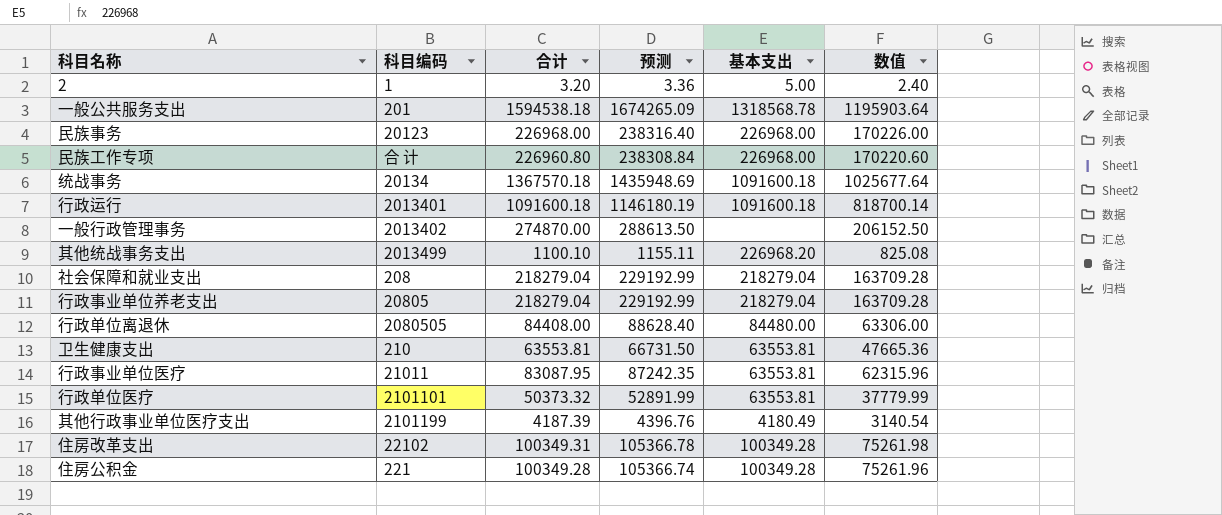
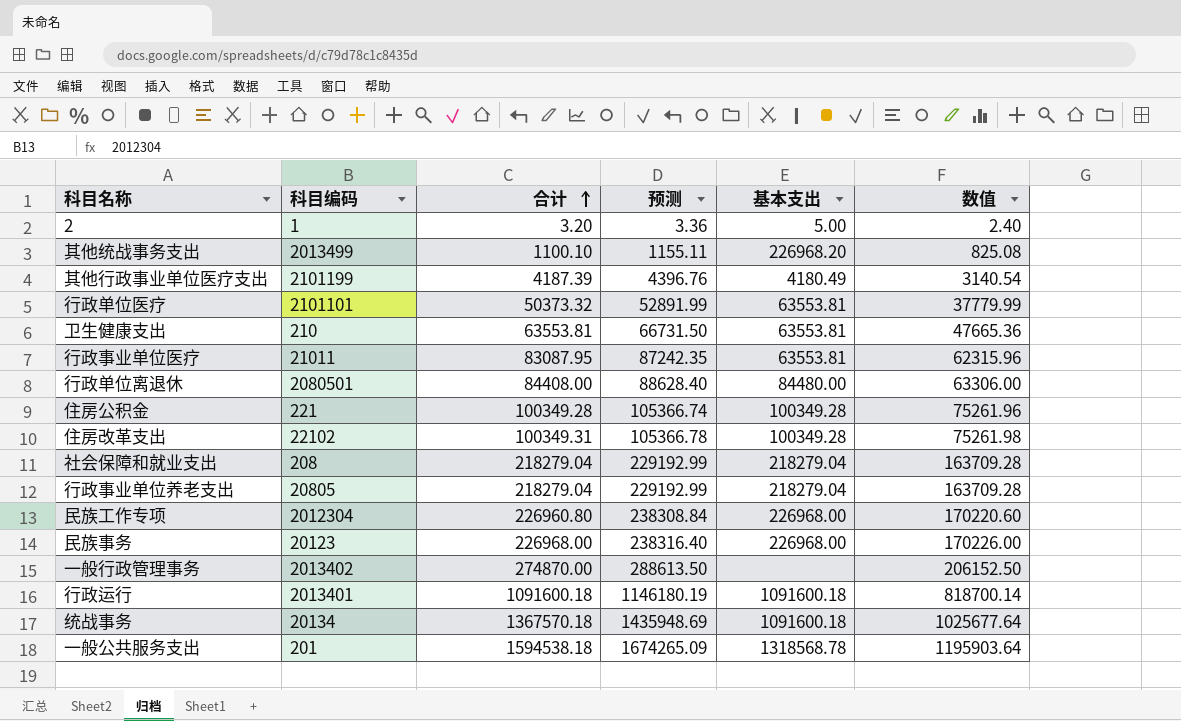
row order: none -> 合计 ascending
行政单位离退休 | 科目编码: 2080505 -> 2080501
民族工作专项 | 科目编码: 合 计 -> 2012304

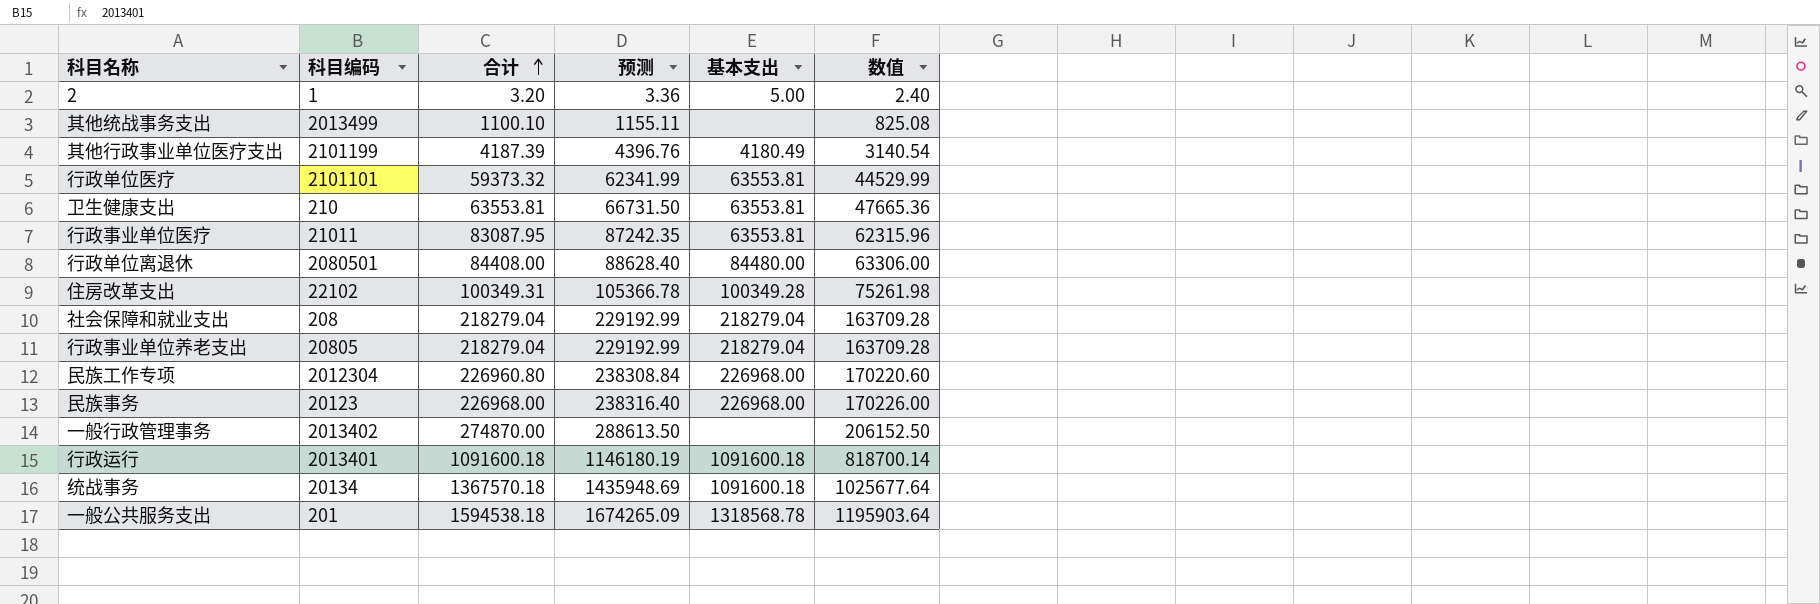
row 住房公积金: 221 | 100349.28 | 105366.74 | 100349.28 | 75261.96 -> none
其他统战事务支出 | 基本支出: 226968.20 -> none
行政单位医疗 | 合计: 50373.32 -> 59373.32
行政单位医疗 | 预测: 52891.99 -> 62341.99
行政单位医疗 | 数值: 37779.99 -> 44529.99

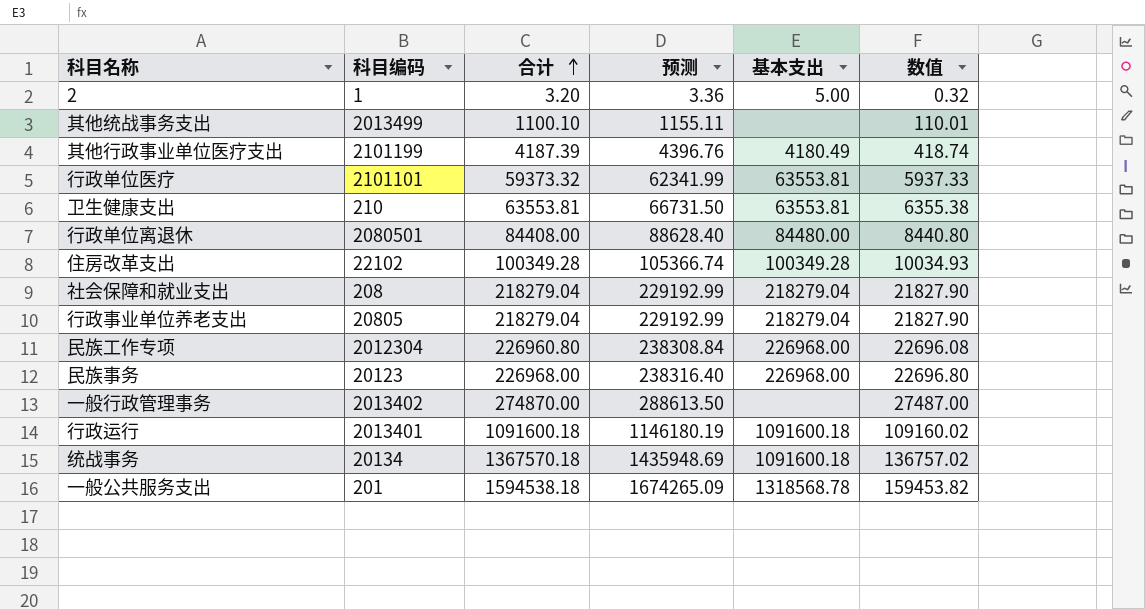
column 数值 | formula: [合计] * 0.75 -> [合计] * 0.1
row 行政事业单位医疗: 21011 | 83087.95 | 87242.35 | 63553.81 | 62315.96 -> none
住房改革支出 | 合计: 100349.31 -> 100349.28
住房改革支出 | 预测: 105366.78 -> 105366.74

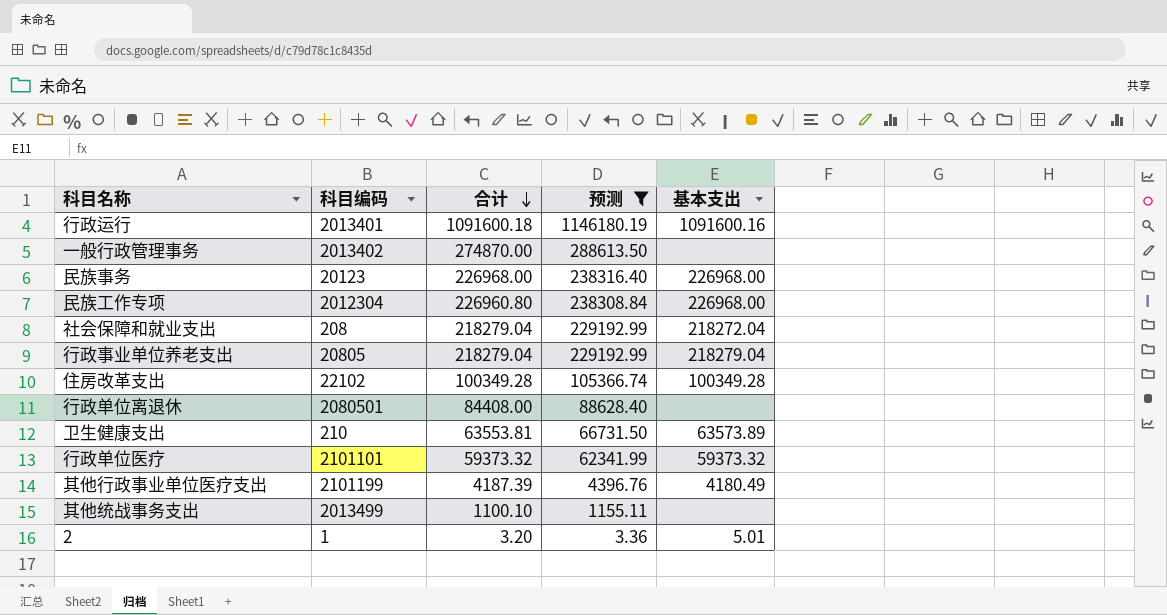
filter: none -> 预测 <= 1146180.19
row order: 合计 ascending -> 合计 descending
column 数值 | formula: [合计] * 0.1 -> none
行政运行 | 基本支出: 1091600.18 -> 1091600.16
社会保障和就业支出 | 基本支出: 218279.04 -> 218272.04
行政单位离退休 | 基本支出: 84480.00 -> none
卫生健康支出 | 基本支出: 63553.81 -> 63573.89
行政单位医疗 | 基本支出: 63553.81 -> 59373.32
2 | 基本支出: 5.00 -> 5.01

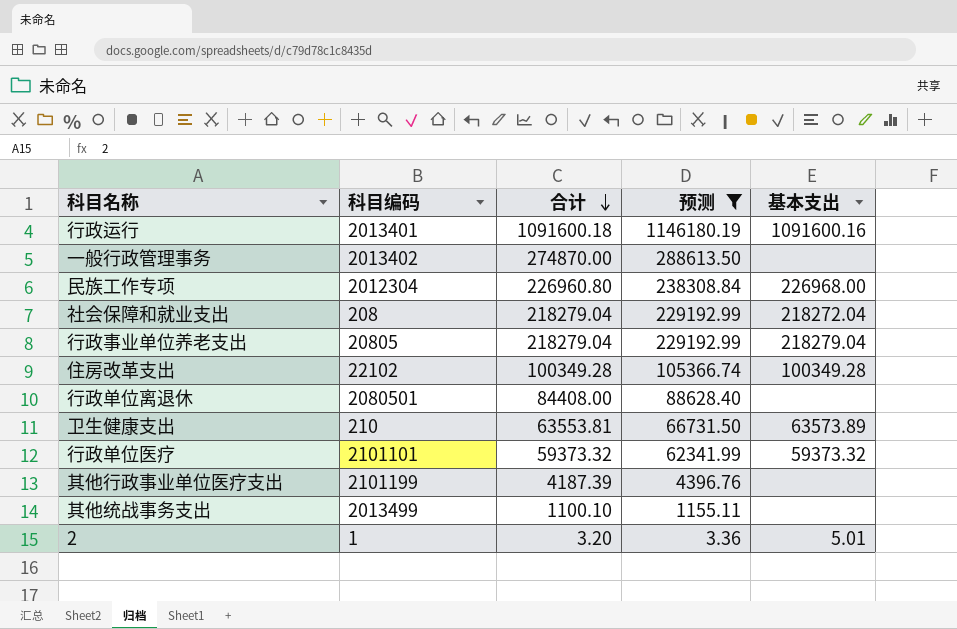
row 民族事务: 20123 | 226968.00 | 238316.40 | 226968.00 -> none
其他行政事业单位医疗支出 | 基本支出: 4180.49 -> none

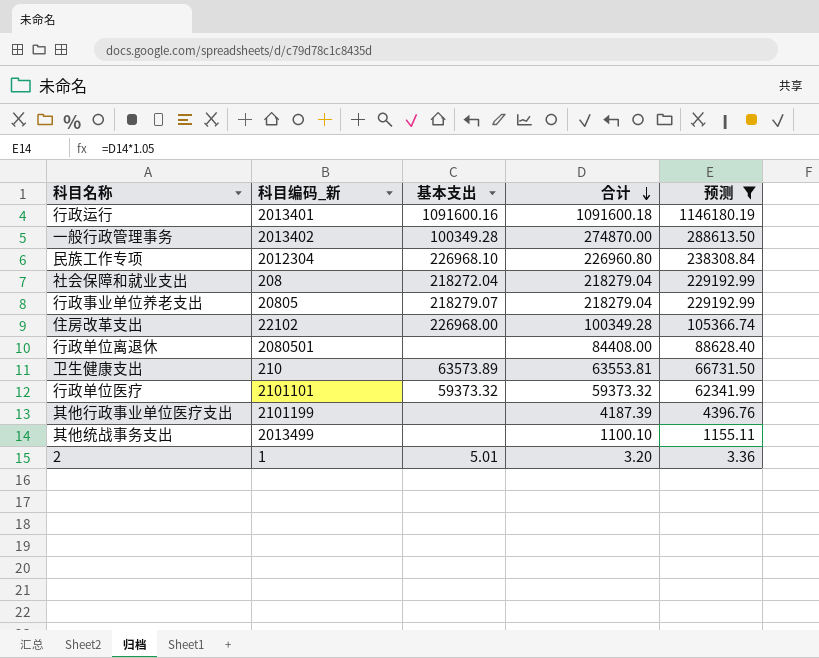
column name: 科目编码 -> 科目编码_新
column 基本支出 | position: 5 -> 3
一般行政管理事务 | 基本支出: none -> 100349.28
民族工作专项 | 基本支出: 226968.00 -> 226968.10
行政事业单位养老支出 | 基本支出: 218279.04 -> 218279.07
住房改革支出 | 基本支出: 100349.28 -> 226968.00

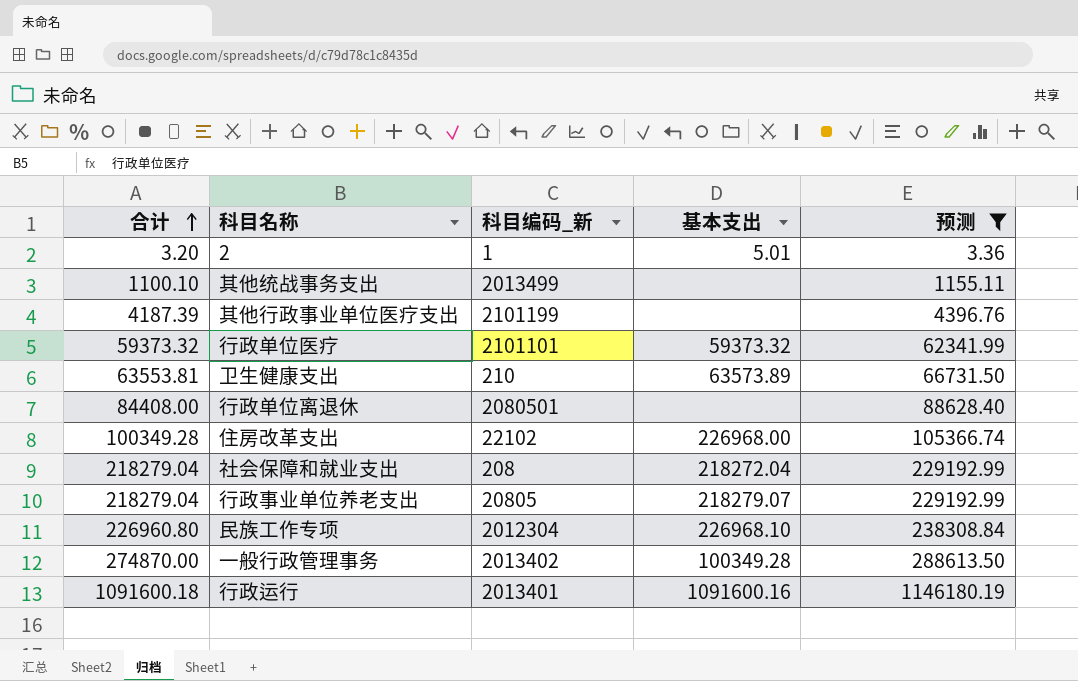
row order: 合计 descending -> 合计 ascending
column 合计 | position: 4 -> 1

